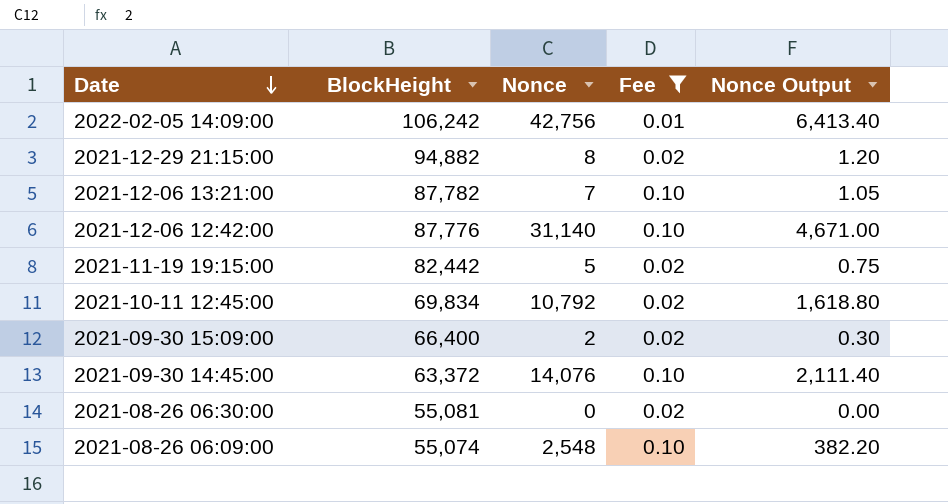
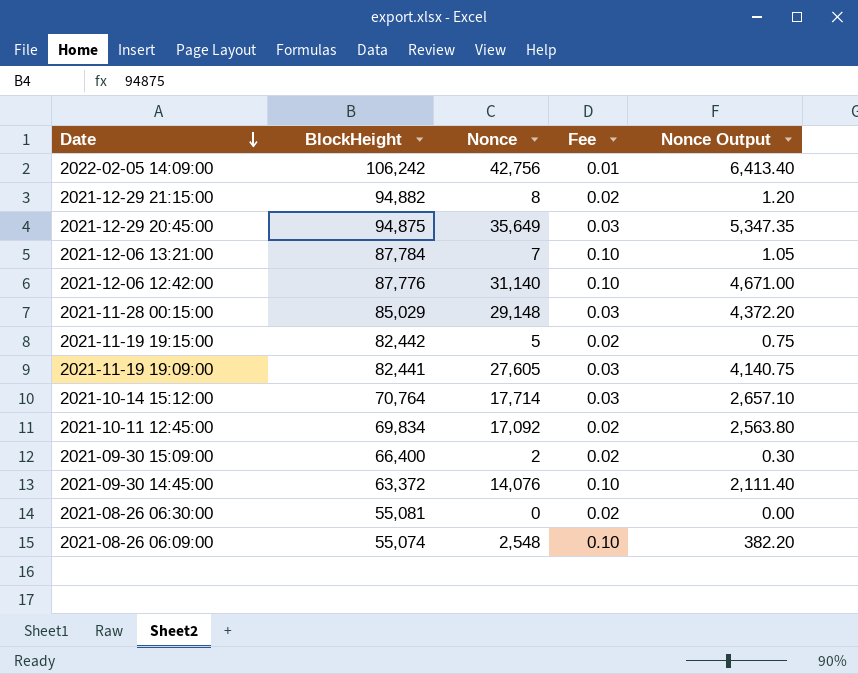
filter: Fee != 0.03 -> none
2021-12-06 13:21:00 | BlockHeight: 87,782 -> 87,784
2021-10-11 12:45:00 | Nonce: 10,792 -> 17,092
2021-10-11 12:45:00 | Nonce Output: 1,618.80 -> 2,563.80

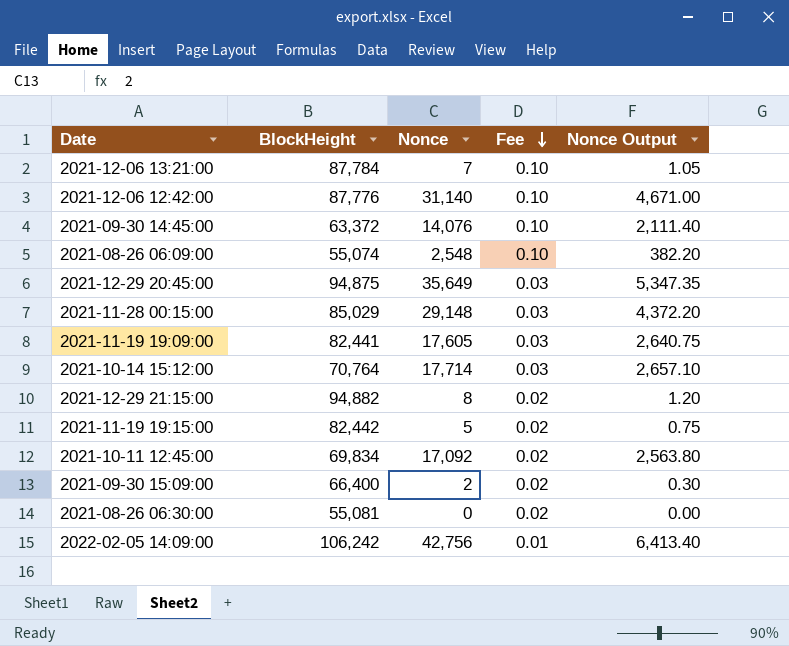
row order: Date descending -> Fee descending
2021-11-19 19:09:00 | Nonce: 27,605 -> 17,605
2021-11-19 19:09:00 | Nonce Output: 4,140.75 -> 2,640.75

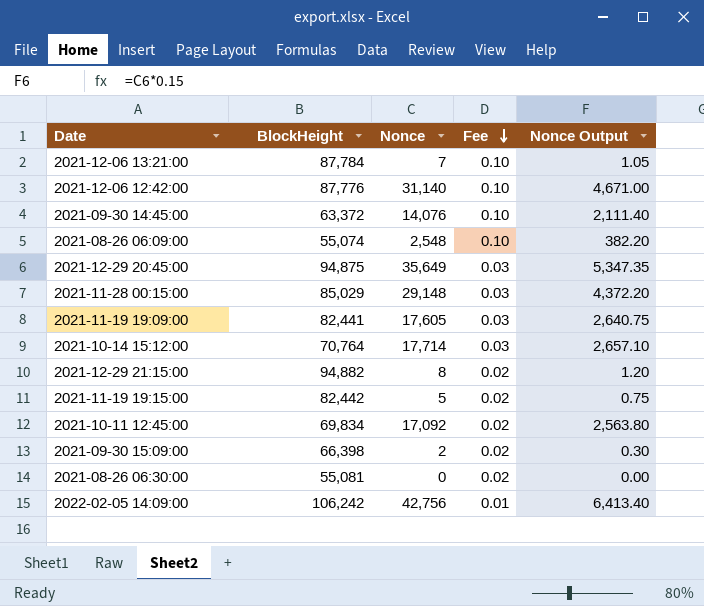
2021-09-30 15:09:00 | BlockHeight: 66,400 -> 66,398

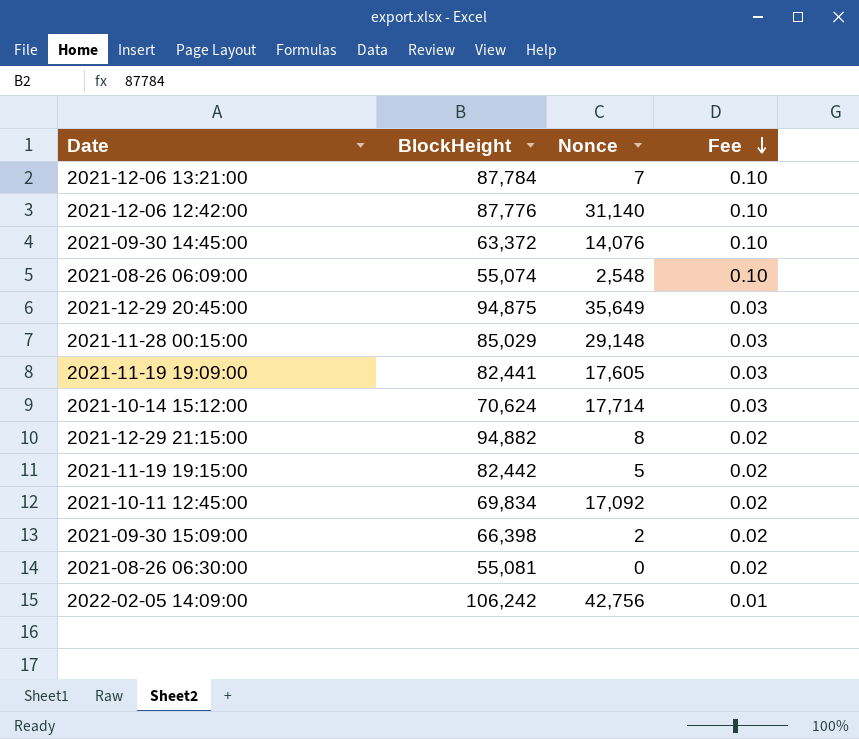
column Nonce Output | formula: [Nonce] * 0.15 -> none
2021-10-14 15:12:00 | BlockHeight: 70,764 -> 70,624

